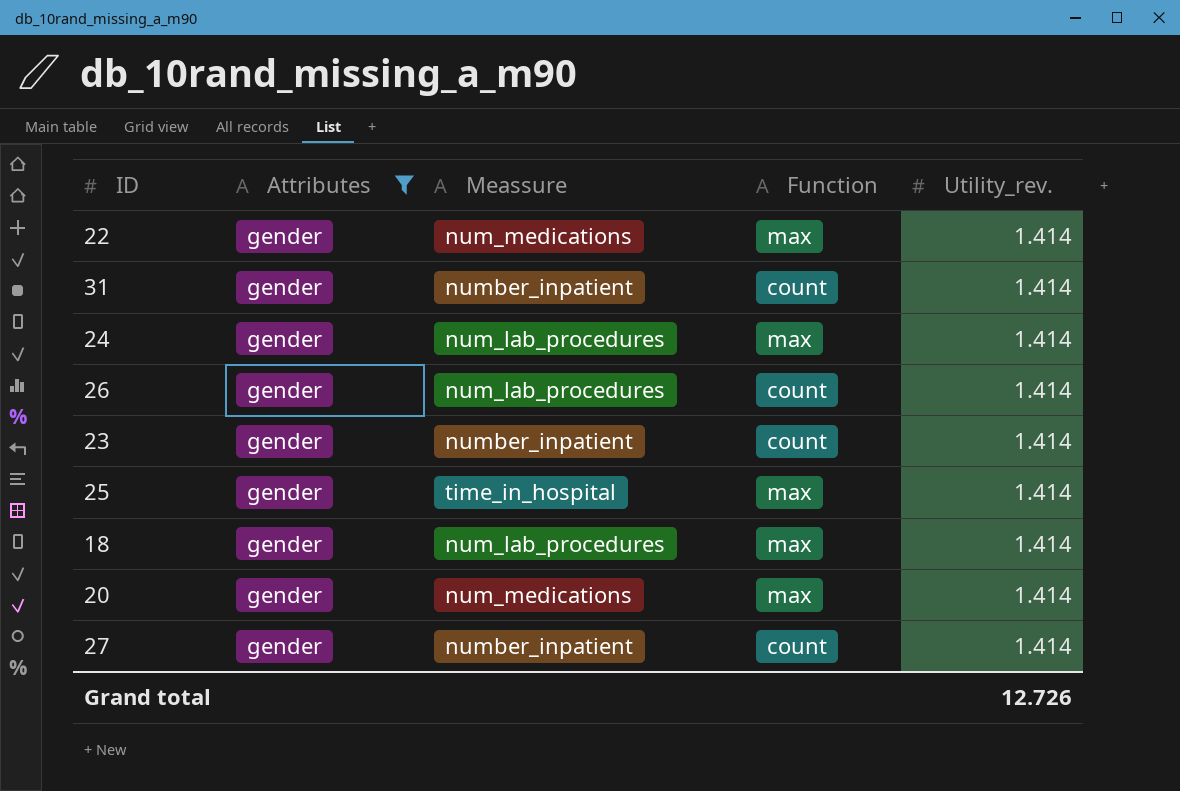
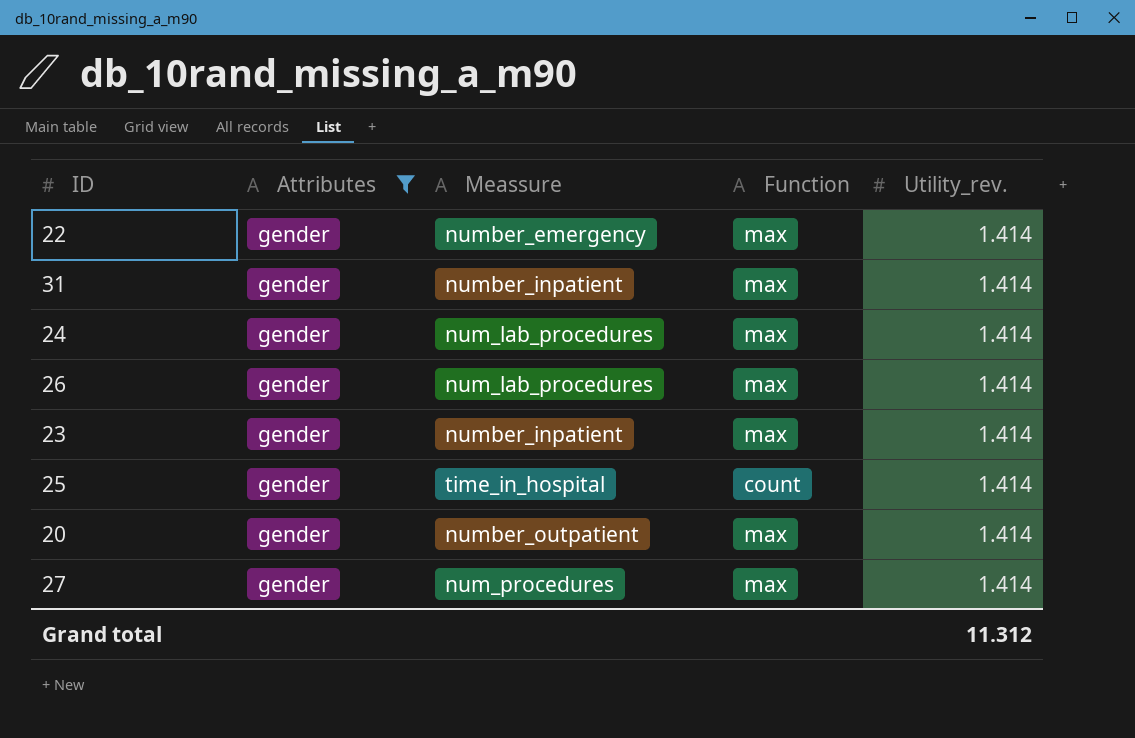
row 18: gender | num_lab_procedures | max | 1.414 -> none
22 | Meassure: num_medications -> number_emergency
31 | Function: count -> max
26 | Function: count -> max
23 | Function: count -> max
25 | Function: max -> count
20 | Meassure: num_medications -> number_outpatient
27 | Meassure: number_inpatient -> num_procedures
27 | Function: count -> max
Grand total | Utility_rev.: 12.726 -> 11.312

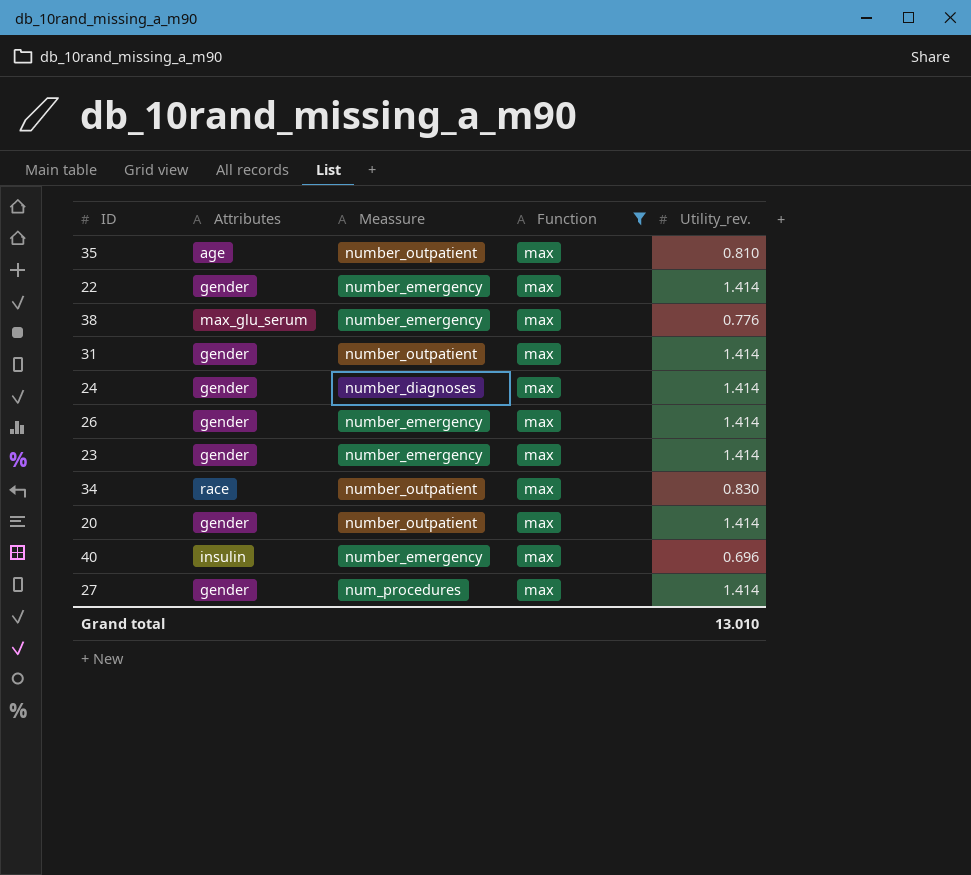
filter: Attributes = gender -> Function = max
31 | Meassure: number_inpatient -> number_outpatient
24 | Meassure: num_lab_procedures -> number_diagnoses
26 | Meassure: num_lab_procedures -> number_emergency
23 | Meassure: number_inpatient -> number_emergency
Grand total | Utility_rev.: 11.312 -> 13.010

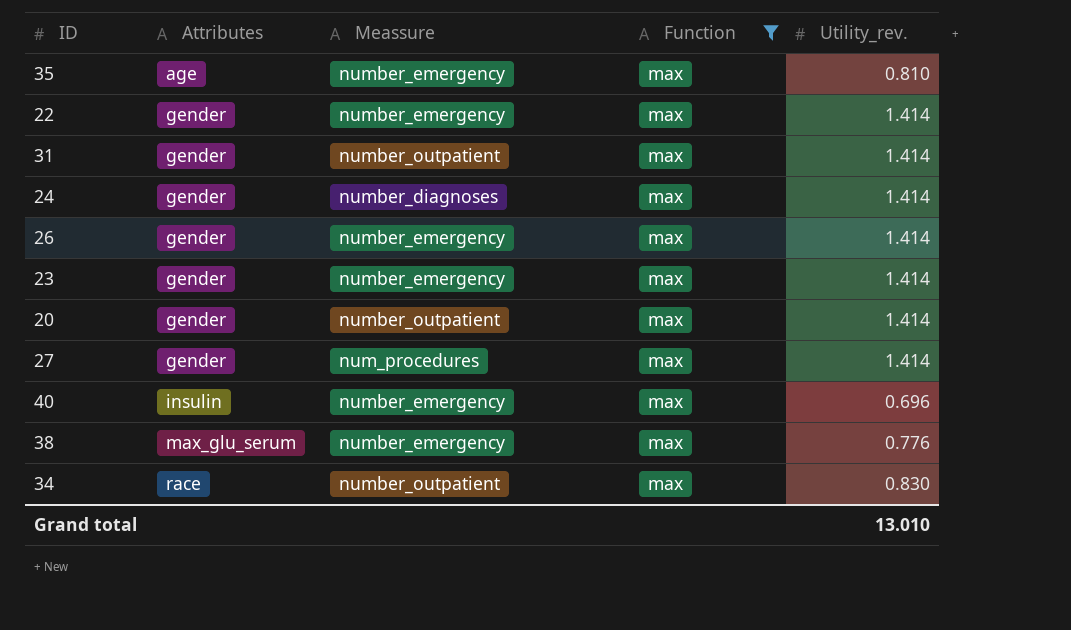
row order: none -> Attributes ascending
35 | Meassure: number_outpatient -> number_emergency

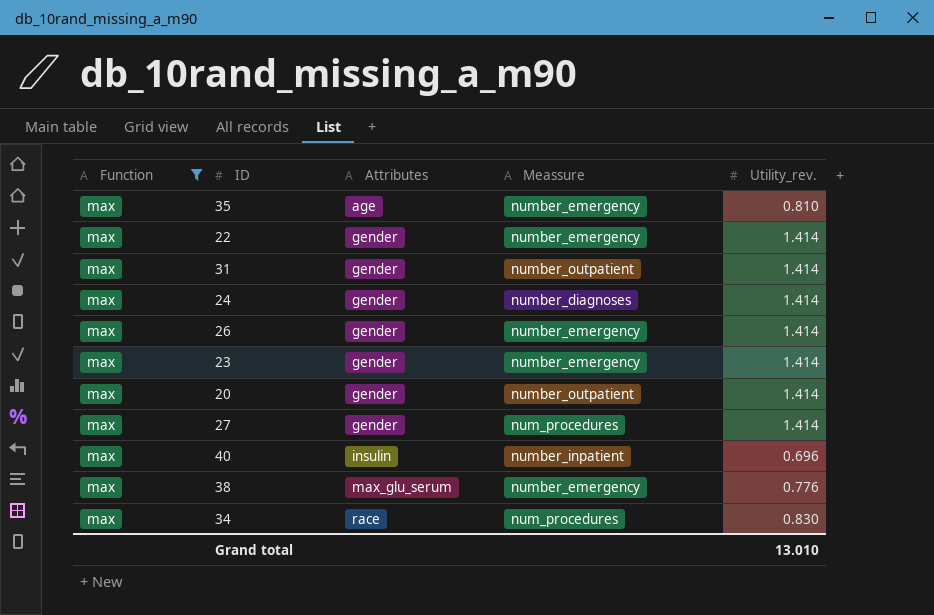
column Function | position: 4 -> 1
40 | Meassure: number_emergency -> number_inpatient
34 | Meassure: number_outpatient -> num_procedures

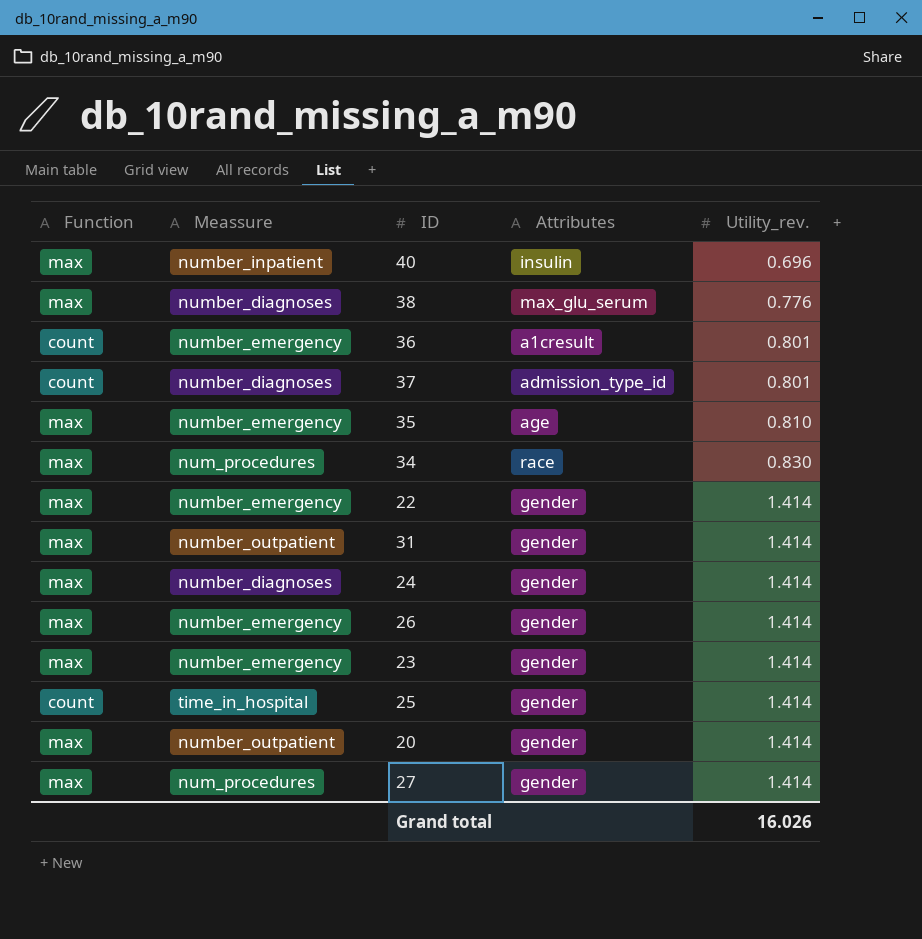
filter: Function = max -> none
row order: Attributes ascending -> Utility_rev. ascending
column Meassure | position: 4 -> 2
38 | Meassure: number_emergency -> number_diagnoses
Grand total | Utility_rev.: 13.010 -> 16.026

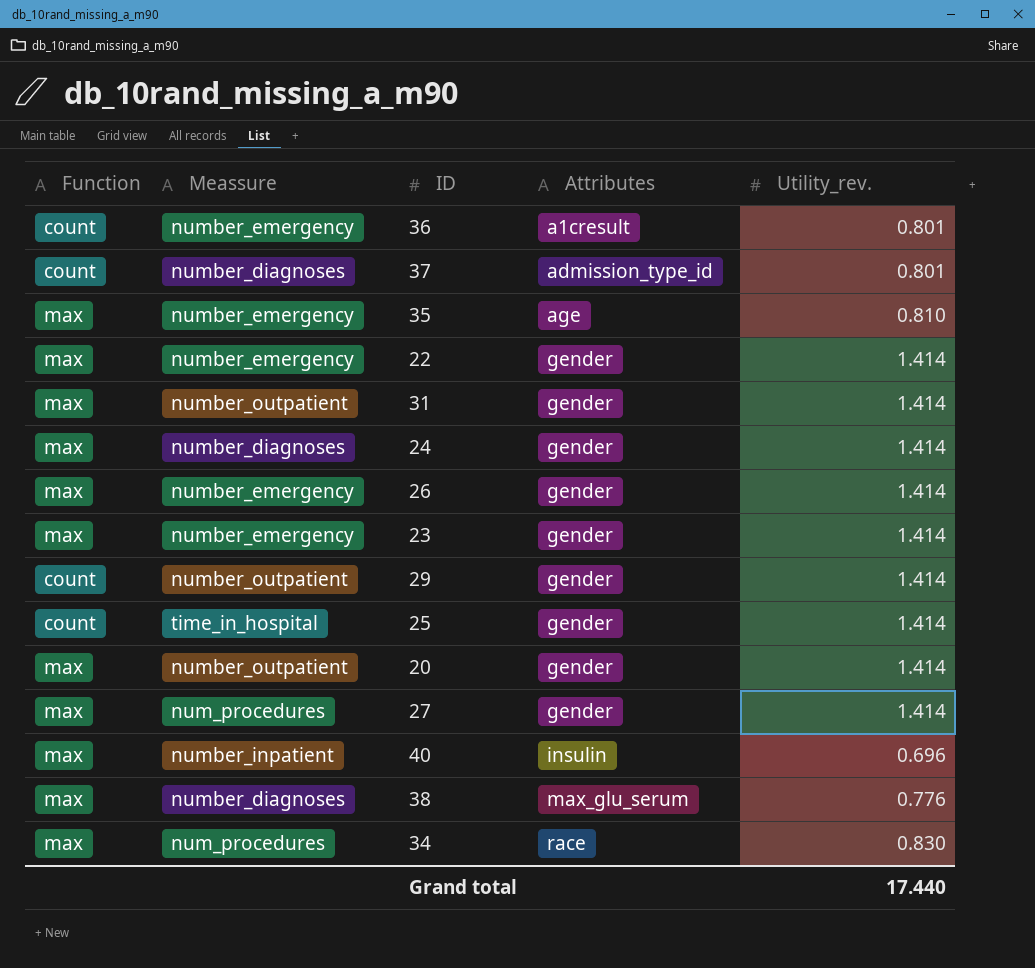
row order: Utility_rev. ascending -> Attributes ascending
row 29: none -> count | number_outpatient | gender | 1.414
Grand total | Utility_rev.: 16.026 -> 17.440

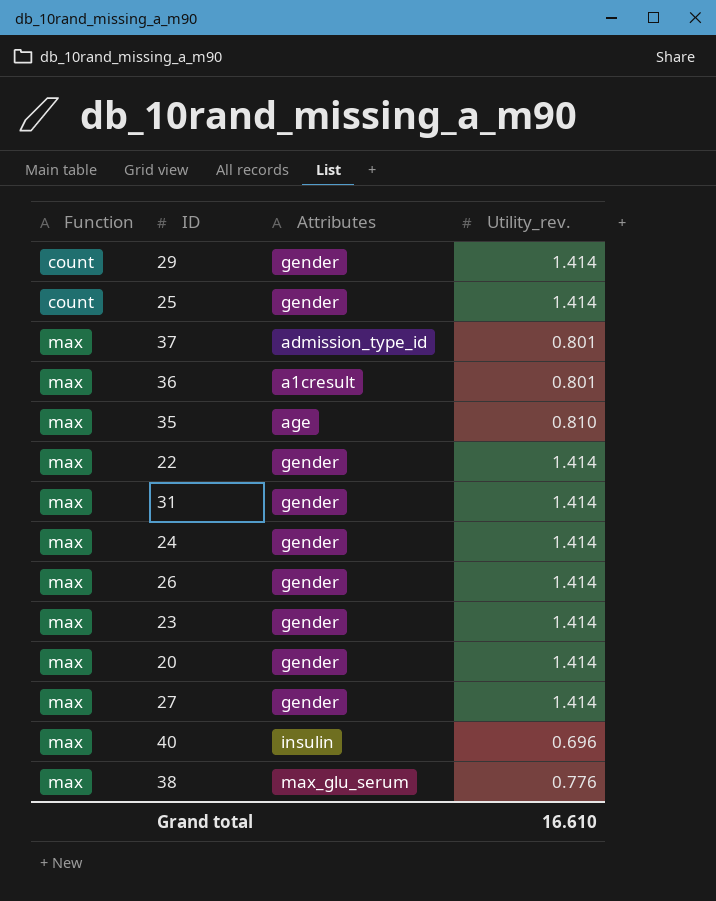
row order: Attributes ascending -> Function ascending
column Meassure | position: 2 -> none
row 34: max | num_procedures | race | 0.830 -> none
37 | Function: count -> max
36 | Function: count -> max
Grand total | Utility_rev.: 17.440 -> 16.610

